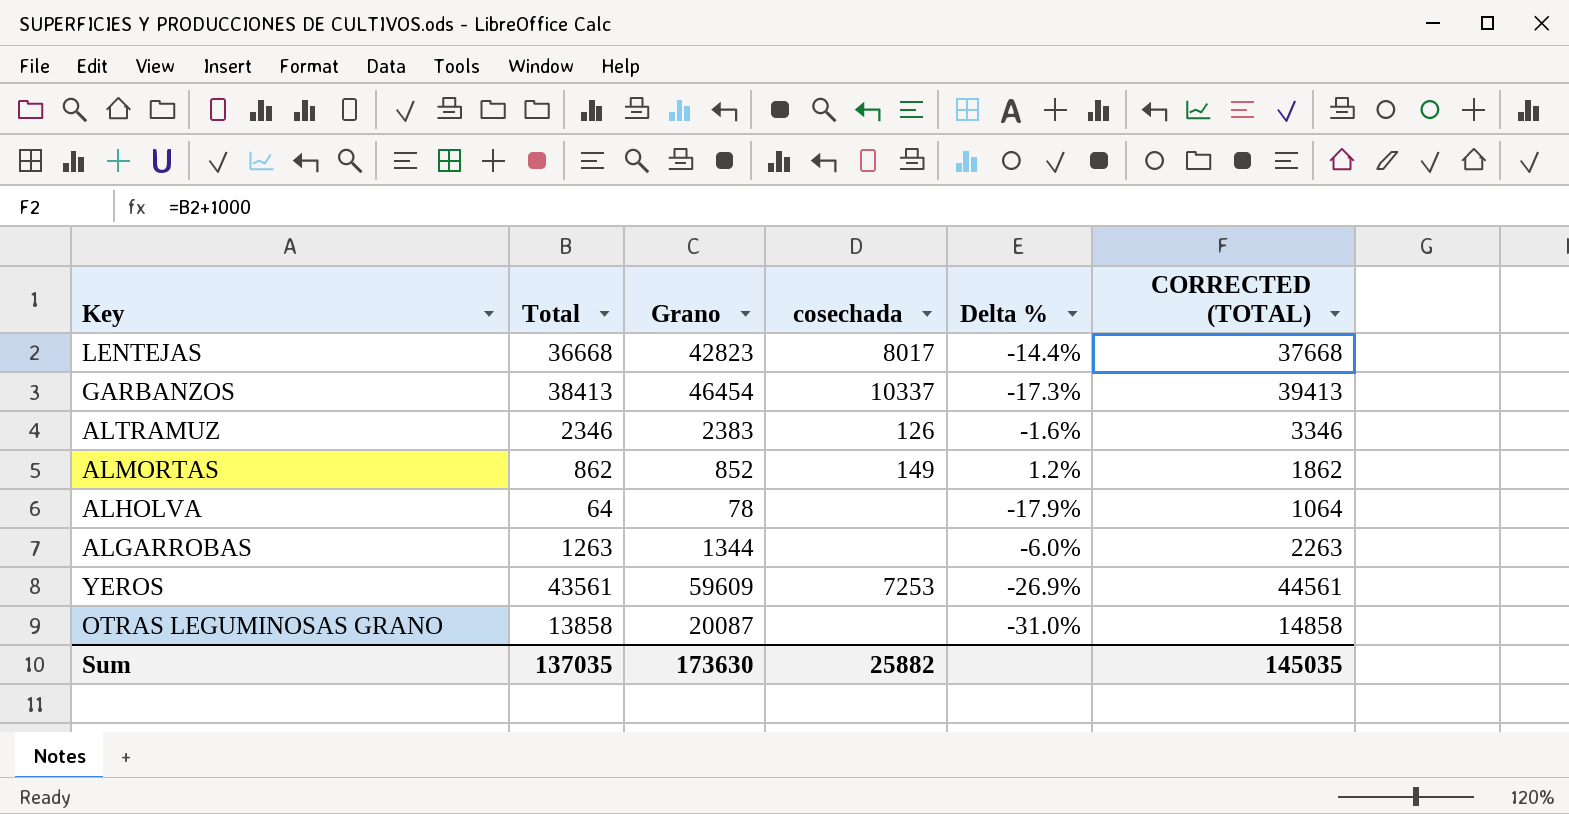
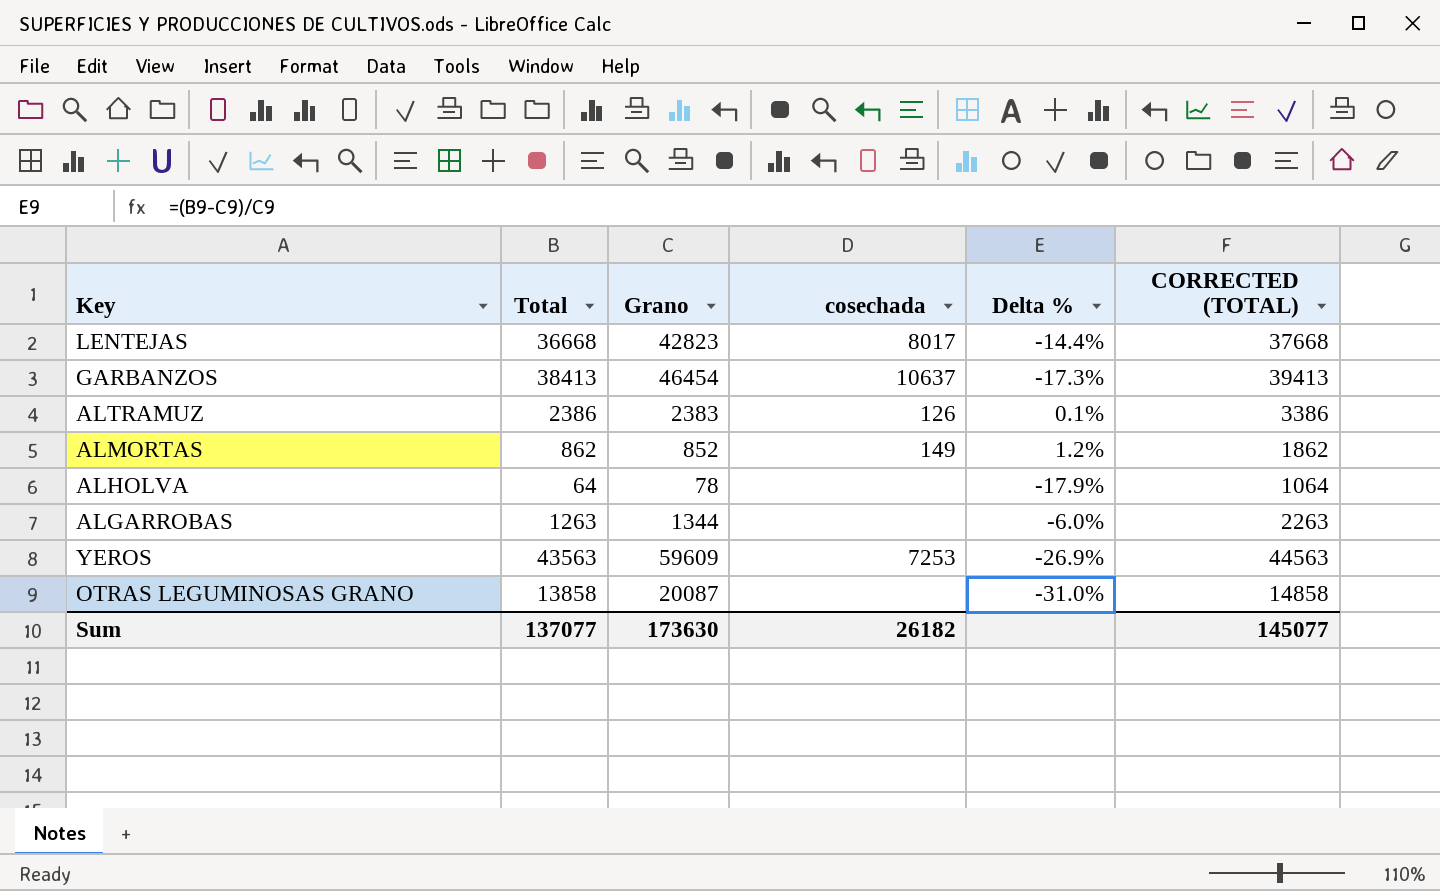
GARBANZOS | cosechada: 10337 -> 10637
ALTRAMUZ | Total: 2346 -> 2386
ALTRAMUZ | Delta %: -1.6% -> 0.1%
ALTRAMUZ | CORRECTED (TOTAL): 3346 -> 3386
YEROS | Total: 43561 -> 43563
YEROS | CORRECTED (TOTAL): 44561 -> 44563
Sum | Total: 137035 -> 137077
Sum | cosechada: 25882 -> 26182
Sum | CORRECTED (TOTAL): 145035 -> 145077

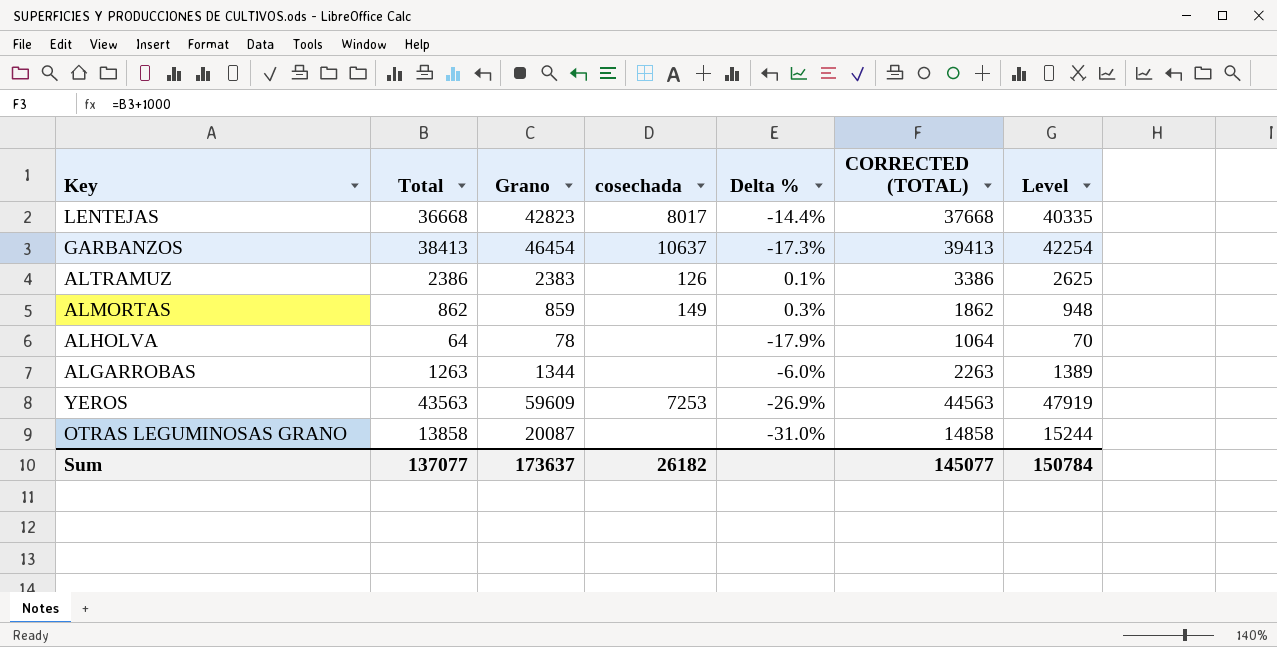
column Level | formula: none -> [Total] * 1.1
ALMORTAS | Grano: 852 -> 859
ALMORTAS | Delta %: 1.2% -> 0.3%
Sum | Grano: 173630 -> 173637

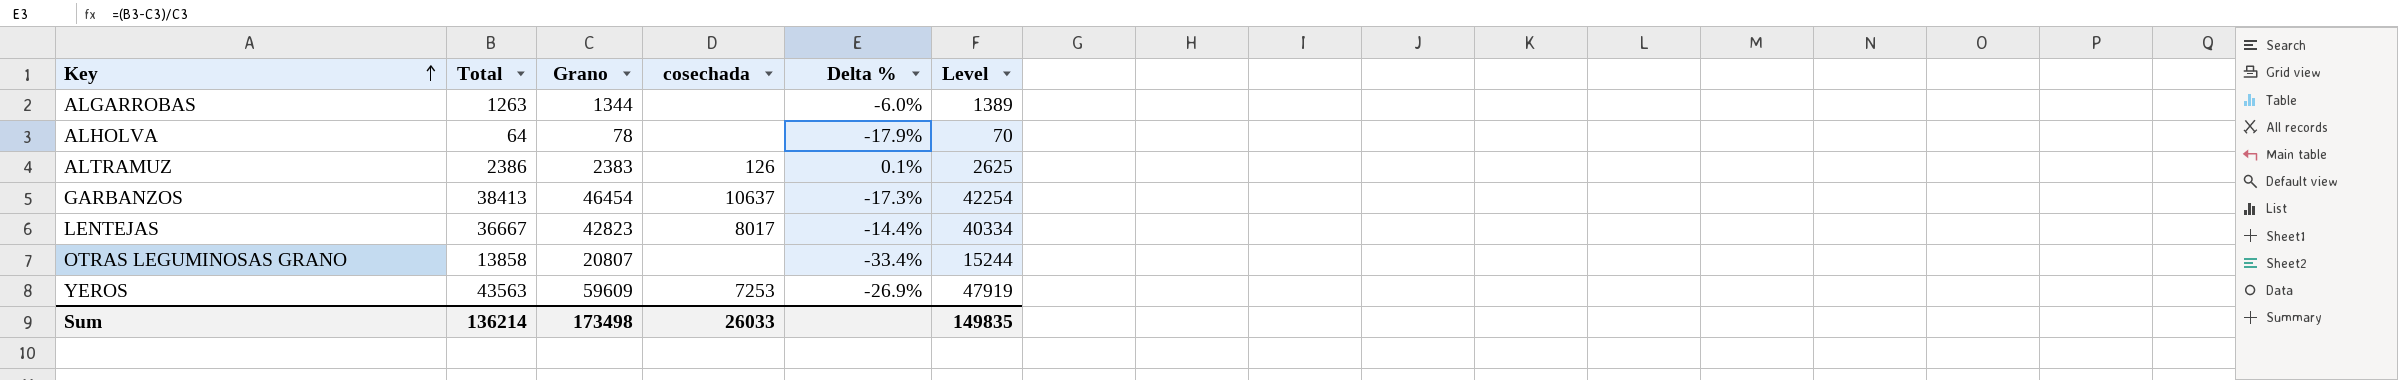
row order: none -> Key ascending
column CORRECTED (TOTAL) | formula: [Total] + 1000 -> none
row ALMORTAS: 862 | 859 | 149 | 0.3% | 1862 | 948 -> none
LENTEJAS | Total: 36668 -> 36667
LENTEJAS | Level: 40335 -> 40334
OTRAS LEGUMINOSAS GRANO | Grano: 20087 -> 20807
OTRAS LEGUMINOSAS GRANO | Delta %: -31.0% -> -33.4%
Sum | Total: 137077 -> 136214
Sum | Grano: 173637 -> 173498
Sum | cosechada: 26182 -> 26033
Sum | Level: 150784 -> 149835

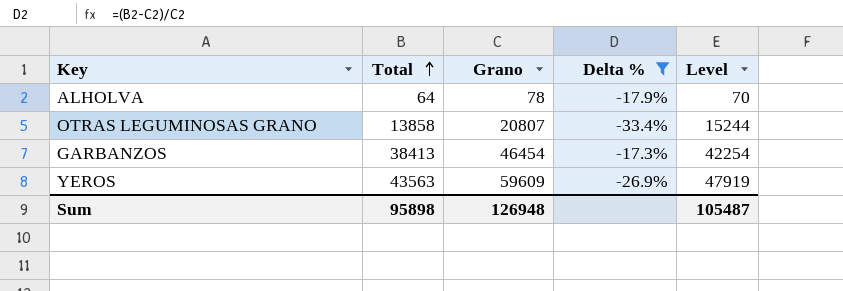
filter: none -> Delta % <= -17.3%
row order: Key ascending -> Total ascending
column cosechada | position: 4 -> none
Sum | Total: 136214 -> 95898
Sum | Grano: 173498 -> 126948
Sum | Level: 149835 -> 105487

